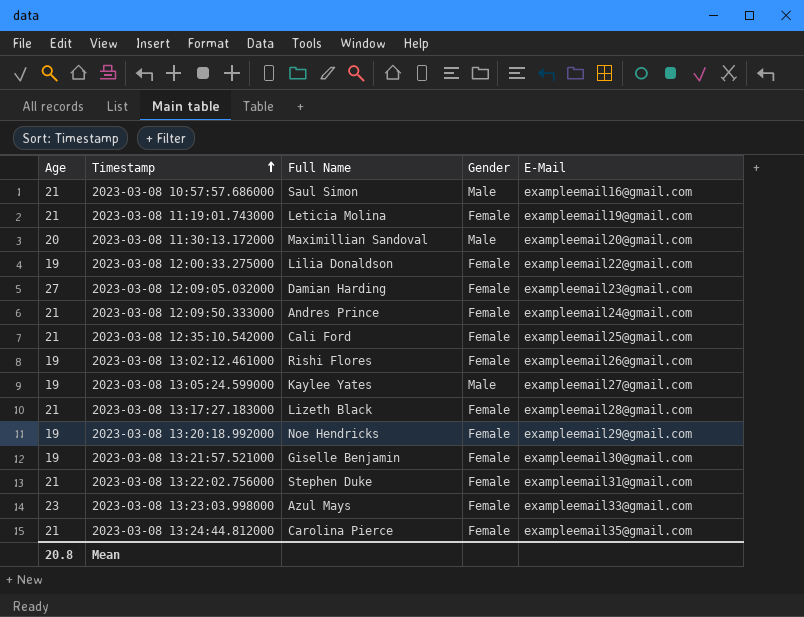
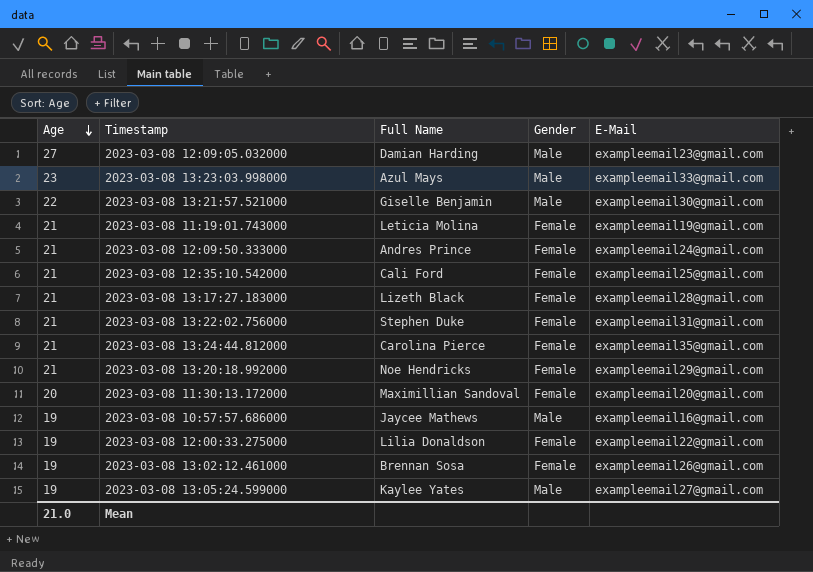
row order: Timestamp ascending -> Age descending
2023-03-08 12:09:05.032000 | Gender: Female -> Male
2023-03-08 13:23:03.998000 | Gender: Female -> Male
2023-03-08 13:21:57.521000 | Age: 19 -> 22
2023-03-08 13:21:57.521000 | Gender: Female -> Male
2023-03-08 13:20:18.992000 | Age: 19 -> 21
2023-03-08 11:30:13.172000 | Gender: Male -> Female
2023-03-08 10:57:57.686000 | Age: 21 -> 19
2023-03-08 10:57:57.686000 | Full Name: Saul Simon -> Jaycee Mathews
2023-03-08 13:02:12.461000 | Full Name: Rishi Flores -> Brennan Sosa
Mean | Age: 20.8 -> 21.0

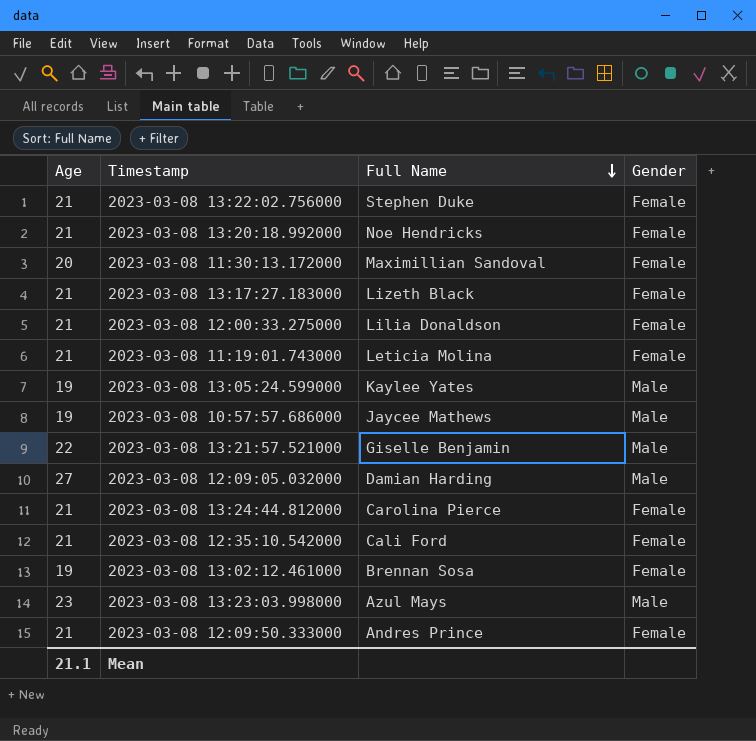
row order: Age descending -> Full Name descending
column E-Mail | position: 5 -> none
2023-03-08 12:00:33.275000 | Age: 19 -> 21
Mean | Age: 21.0 -> 21.1

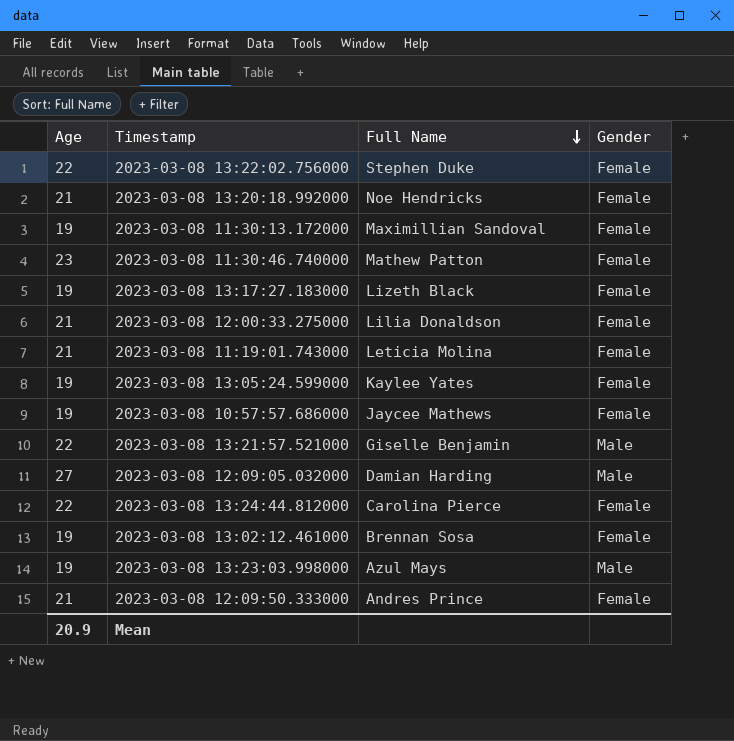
row 2023-03-08 12:35:10.542000: 21 | Cali Ford | Female -> none
2023-03-08 13:22:02.756000 | Age: 21 -> 22
2023-03-08 11:30:13.172000 | Age: 20 -> 19
row 2023-03-08 11:30:46.740000: none -> 23 | Mathew Patton | Female
2023-03-08 13:17:27.183000 | Age: 21 -> 19
2023-03-08 13:05:24.599000 | Gender: Male -> Female
2023-03-08 10:57:57.686000 | Gender: Male -> Female
2023-03-08 13:24:44.812000 | Age: 21 -> 22
2023-03-08 13:23:03.998000 | Age: 23 -> 19
Mean | Age: 21.1 -> 20.9

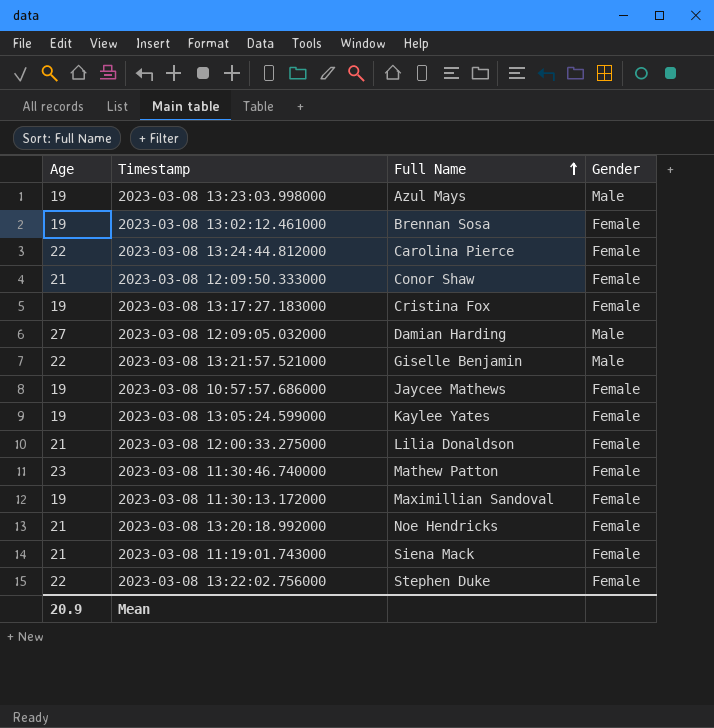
row order: Full Name descending -> Full Name ascending
2023-03-08 12:09:50.333000 | Full Name: Andres Prince -> Conor Shaw
2023-03-08 13:17:27.183000 | Full Name: Lizeth Black -> Cristina Fox
2023-03-08 11:19:01.743000 | Full Name: Leticia Molina -> Siena Mack

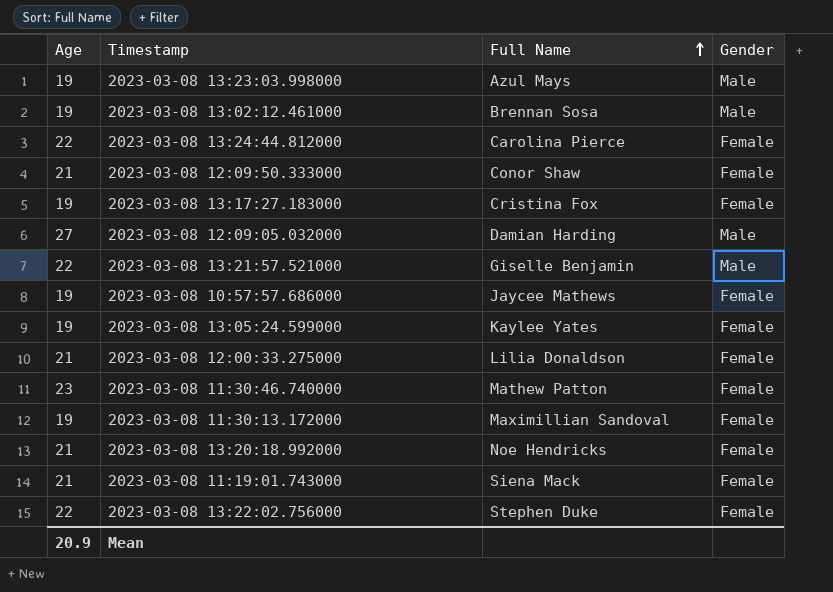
2023-03-08 13:02:12.461000 | Gender: Female -> Male

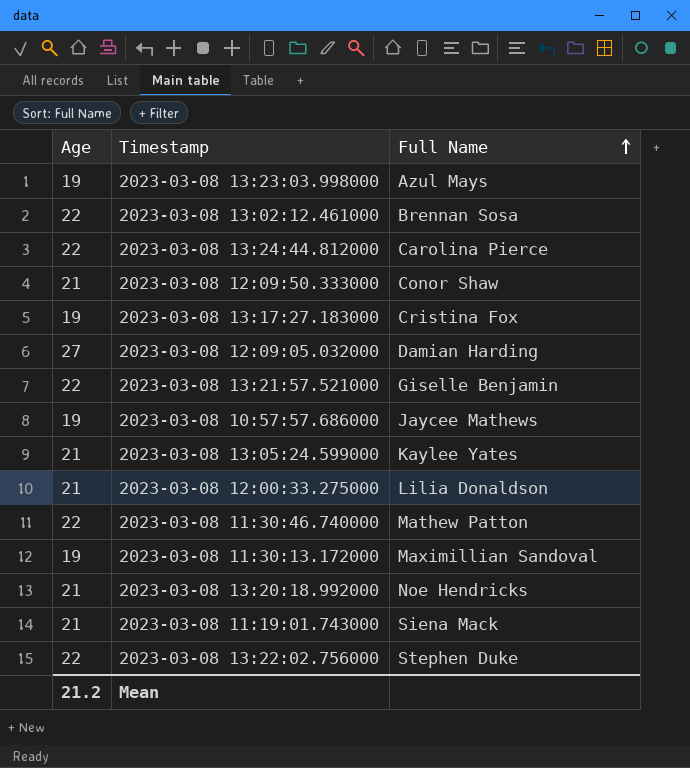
column Gender | position: 4 -> none
2023-03-08 13:02:12.461000 | Age: 19 -> 22
2023-03-08 13:05:24.599000 | Age: 19 -> 21
2023-03-08 11:30:46.740000 | Age: 23 -> 22
Mean | Age: 20.9 -> 21.2

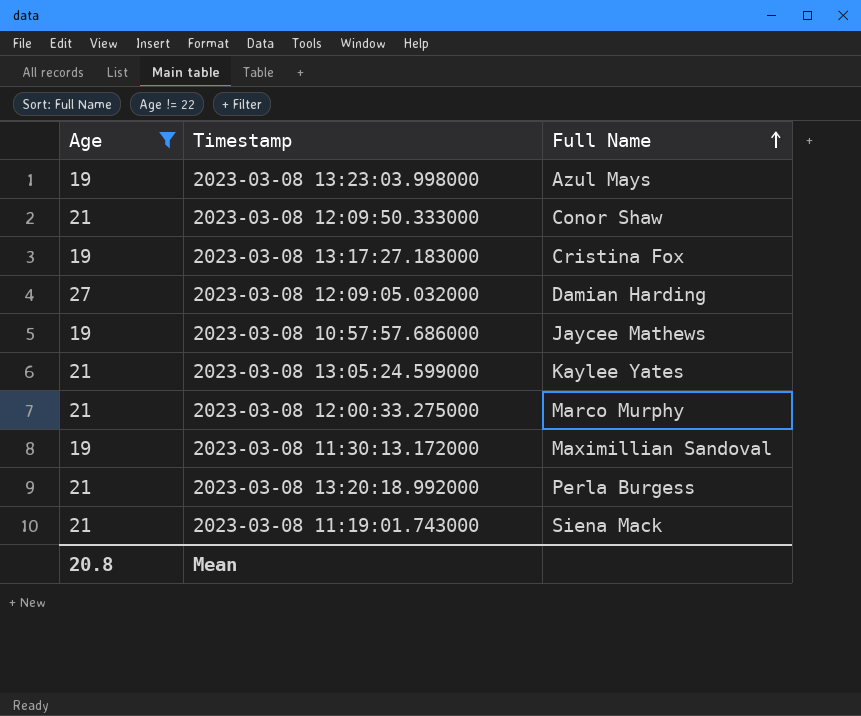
filter: none -> Age != 22
2023-03-08 12:00:33.275000 | Full Name: Lilia Donaldson -> Marco Murphy
2023-03-08 13:20:18.992000 | Full Name: Noe Hendricks -> Perla Burgess
Mean | Age: 21.2 -> 20.8

